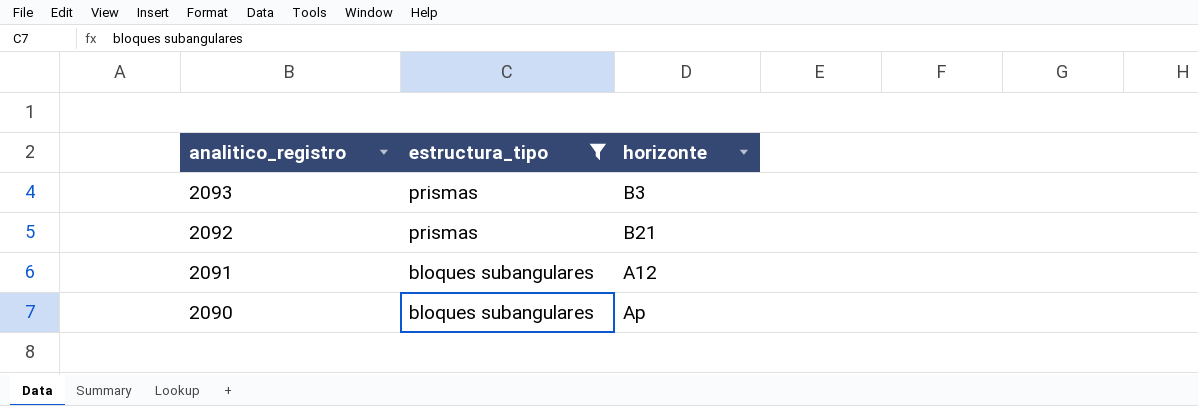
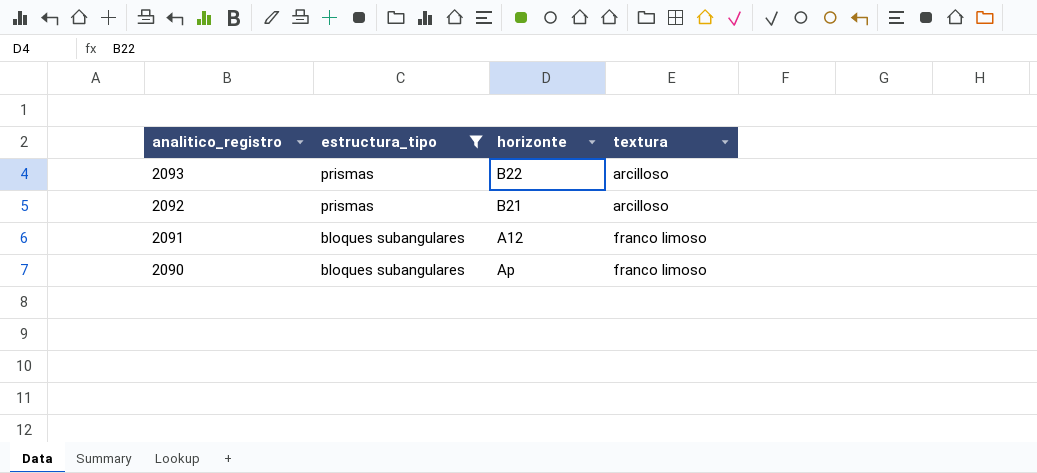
column textura | position: none -> 4
2093 | horizonte: B3 -> B22

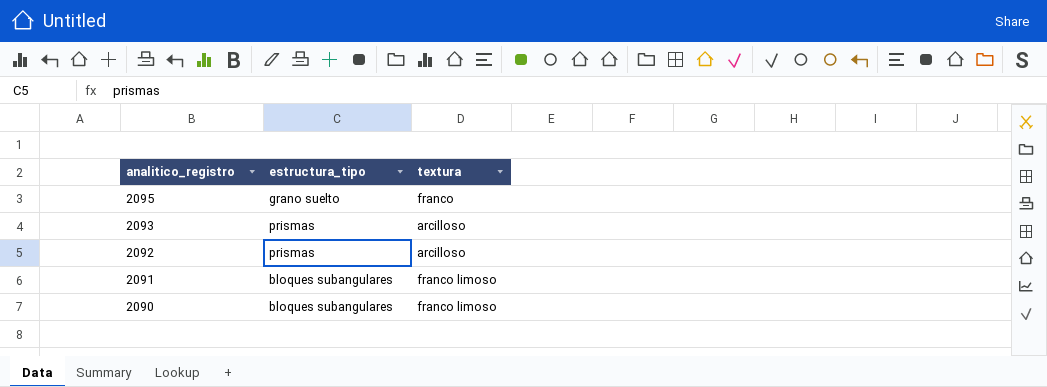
filter: estructura_tipo != grano suelto -> none
column horizonte | position: 3 -> none

